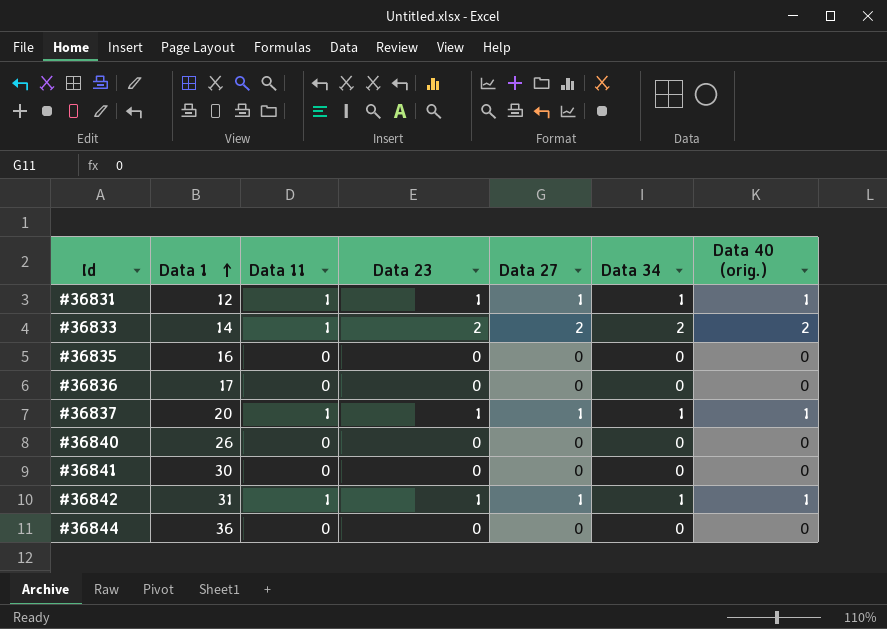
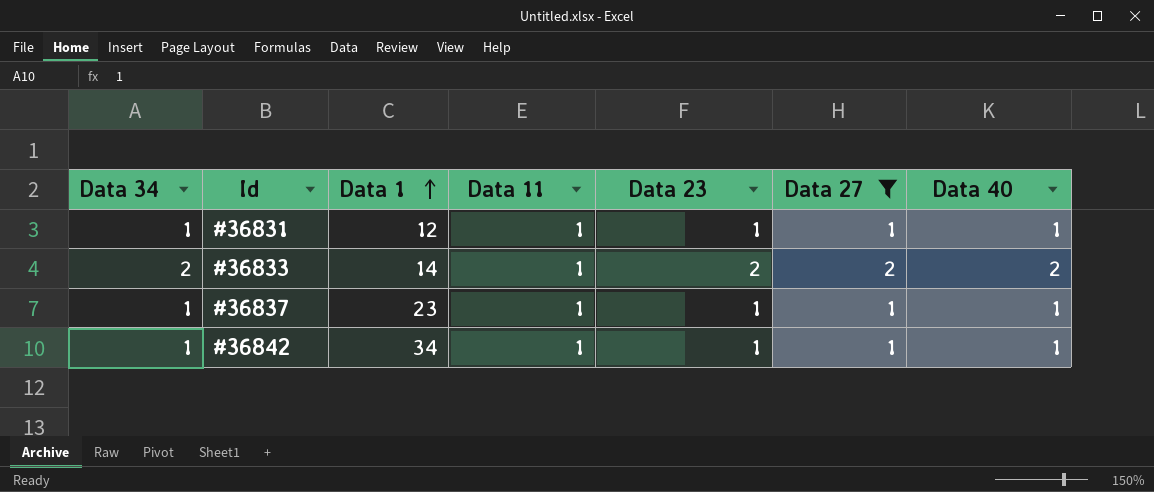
filter: none -> Data 27 != 0
column Data 34 | position: 6 -> 1
column name: Data 40 (orig.) -> Data 40
#36837 | Data 1: 20 -> 23
#36842 | Data 1: 31 -> 34

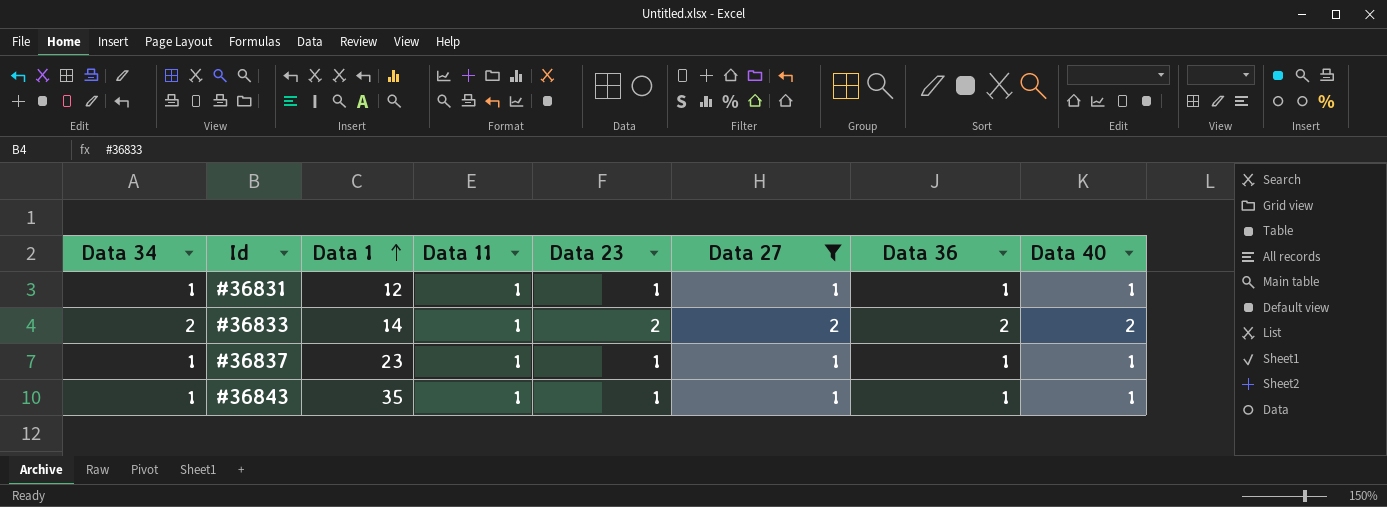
column Data 36 | position: none -> 7
row #36842: 1 | 34 | 1 | 1 | 1 | 1 -> none
row #36843: none -> 1 | 35 | 1 | 1 | 1 | 1 | 1

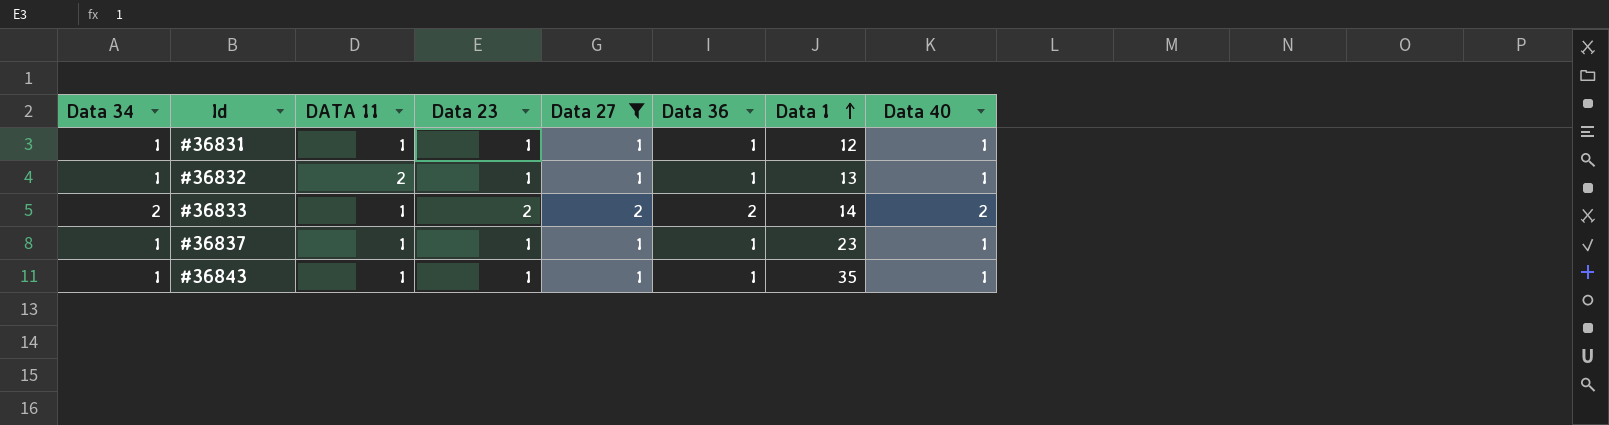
column name: Data 11 -> DATA 11
column Data 1 | position: 3 -> 7
row #36832: none -> 1 | 2 | 1 | 1 | 1 | 13 | 1

